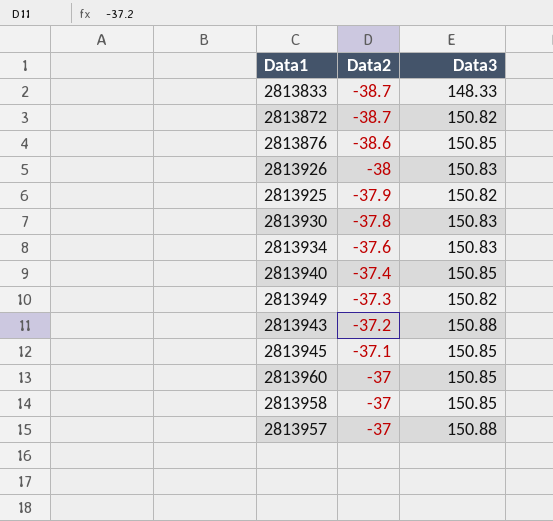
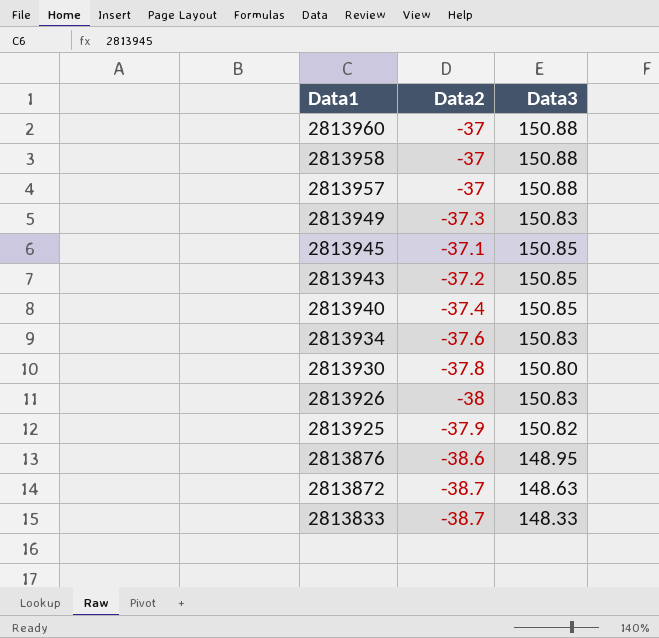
row order: Data2 ascending -> Data1 descending
2813960 | Data3: 150.85 -> 150.88
2813958 | Data3: 150.85 -> 150.88
2813949 | Data3: 150.82 -> 150.83
2813943 | Data3: 150.88 -> 150.85
2813930 | Data3: 150.83 -> 150.80
2813876 | Data3: 150.85 -> 148.95
2813872 | Data3: 150.82 -> 148.63

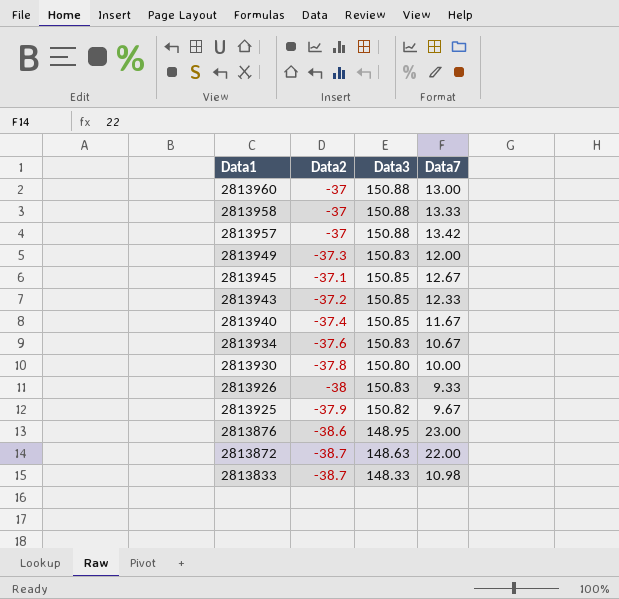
column Data7 | position: none -> 4

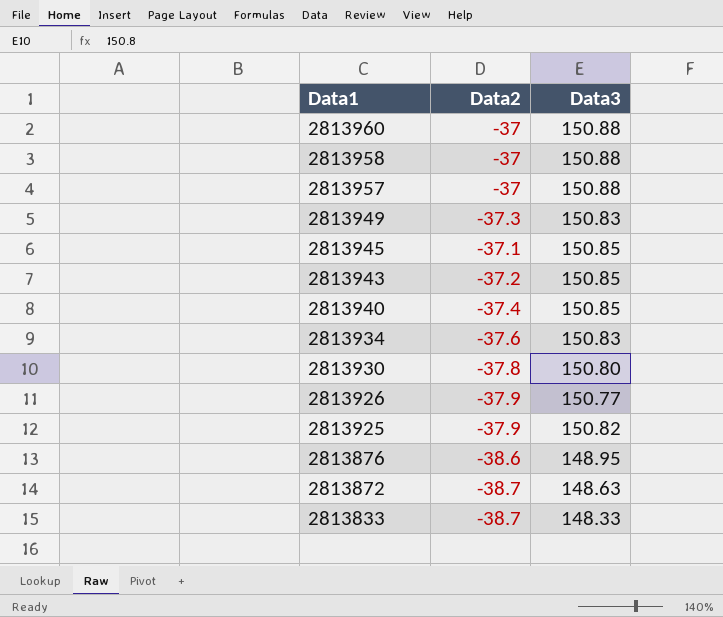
column Data7 | position: 4 -> none
2813926 | Data2: -38 -> -37.9
2813926 | Data3: 150.83 -> 150.77

